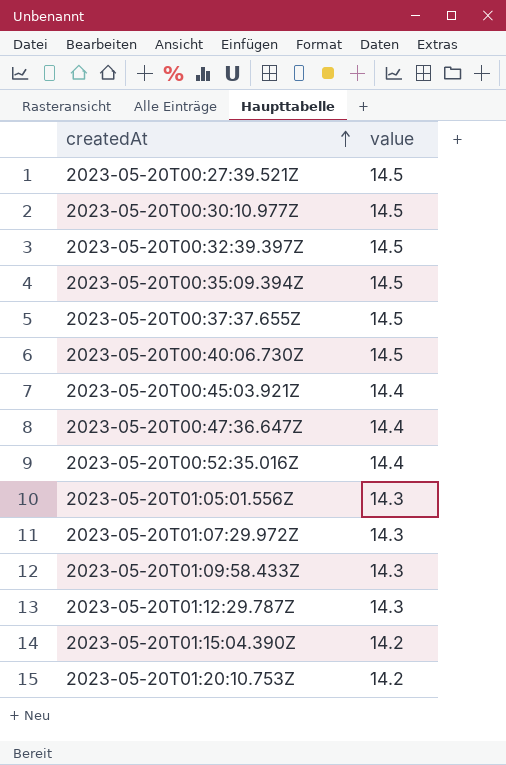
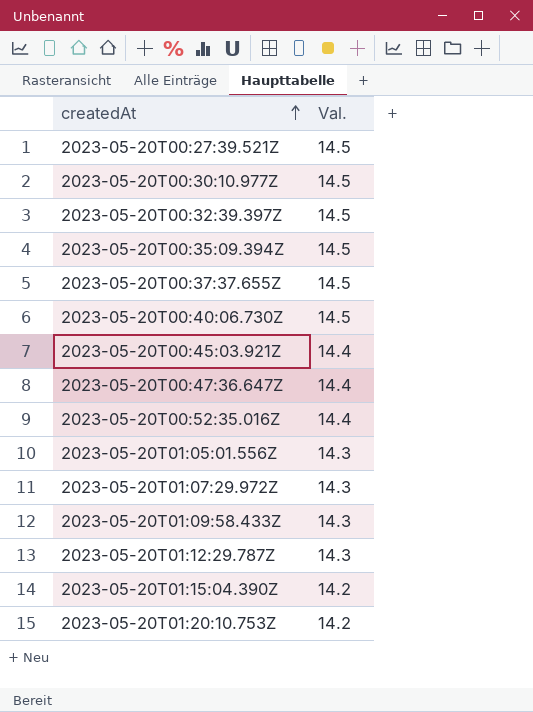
column name: value -> Val.

